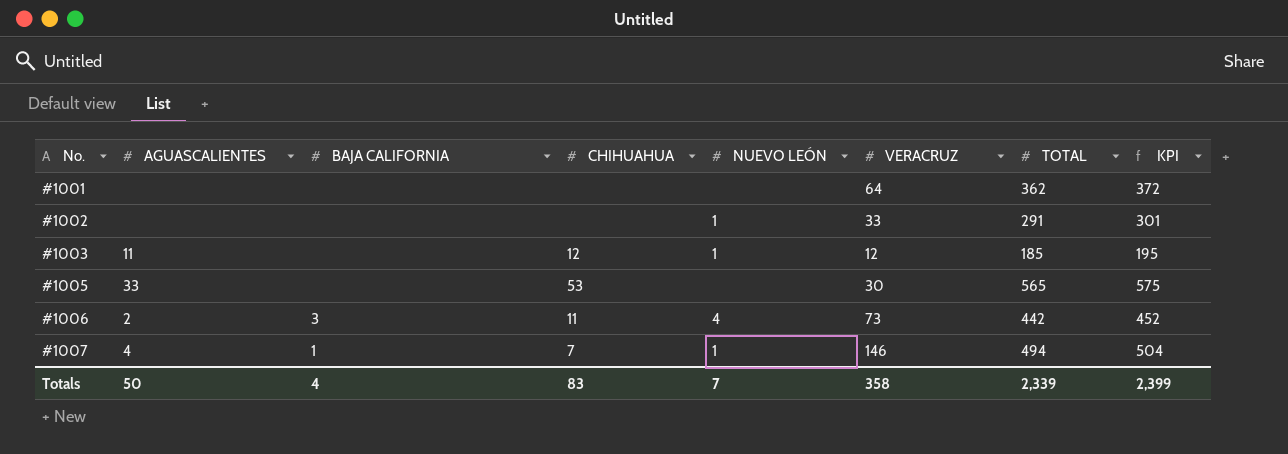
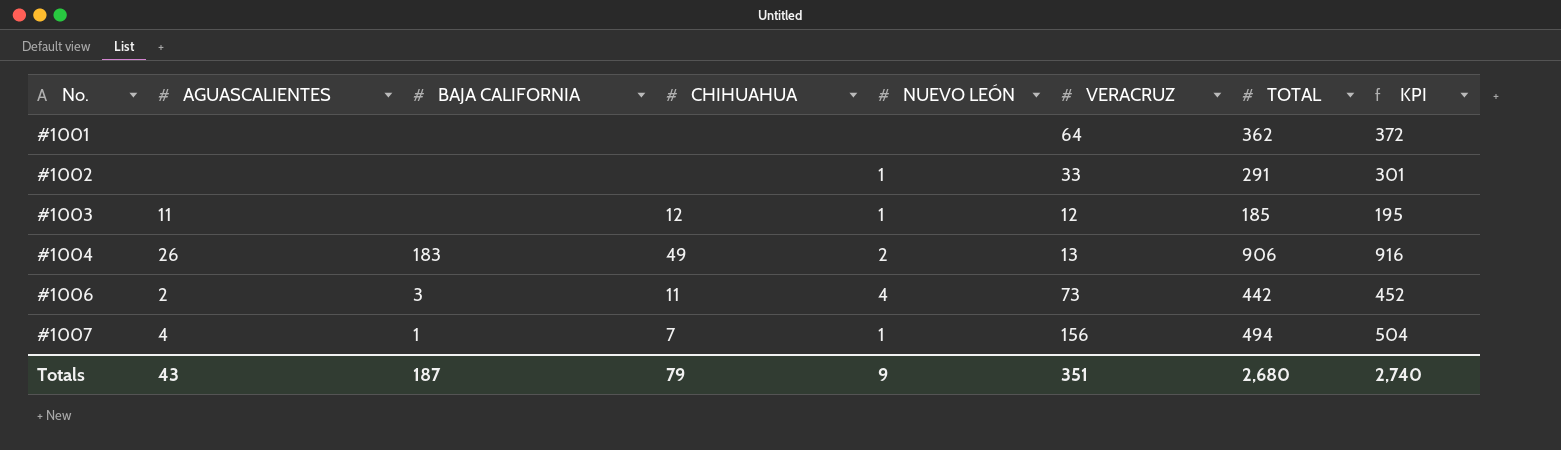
row #1005: 33 | none | 53 | none | 30 | 565 | 575 -> none
row #1004: none -> 26 | 183 | 49 | 2 | 13 | 906 | 916
#1007 | VERACRUZ: 146 -> 156
Totals | AGUASCALIENTES: 50 -> 43
Totals | BAJA CALIFORNIA: 4 -> 187
Totals | CHIHUAHUA: 83 -> 79
Totals | NUEVO LEÓN: 7 -> 9
Totals | VERACRUZ: 358 -> 351
Totals | TOTAL: 2,339 -> 2,680
Totals | KPI: 2,399 -> 2,740

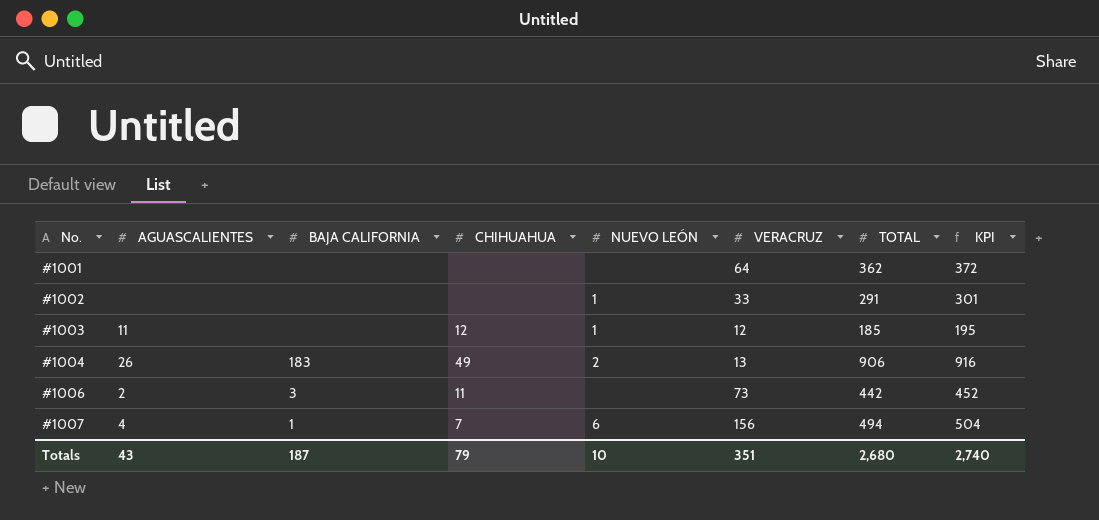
#1006 | NUEVO LEÓN: 4 -> none
#1007 | NUEVO LEÓN: 1 -> 6
Totals | NUEVO LEÓN: 9 -> 10

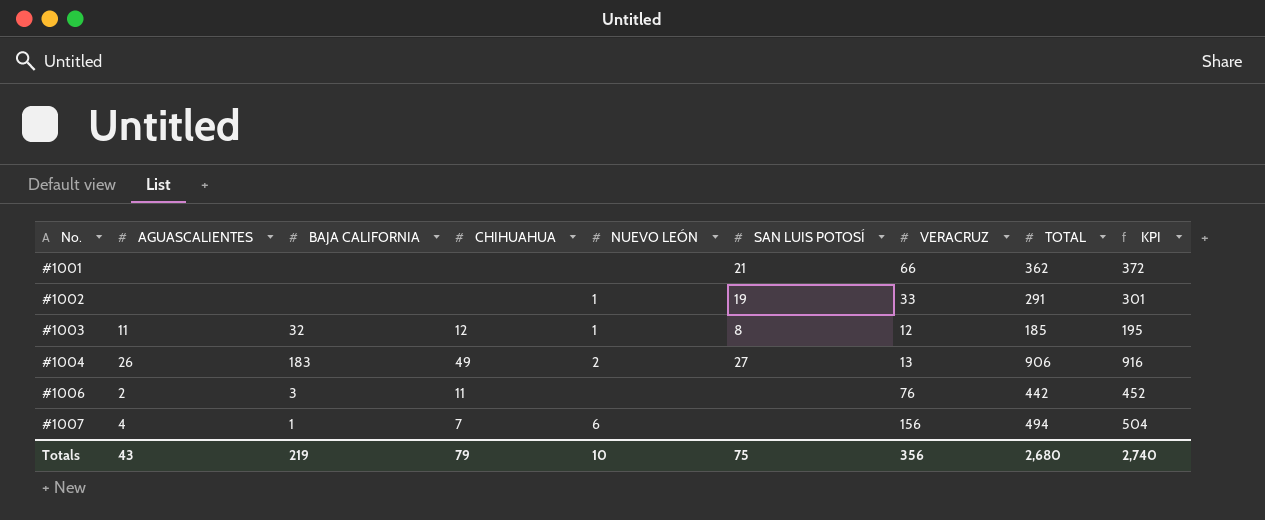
column SAN LUIS POTOSÍ | position: none -> 6
#1001 | VERACRUZ: 64 -> 66
#1003 | BAJA CALIFORNIA: none -> 32
#1006 | VERACRUZ: 73 -> 76
Totals | BAJA CALIFORNIA: 187 -> 219
Totals | VERACRUZ: 351 -> 356

